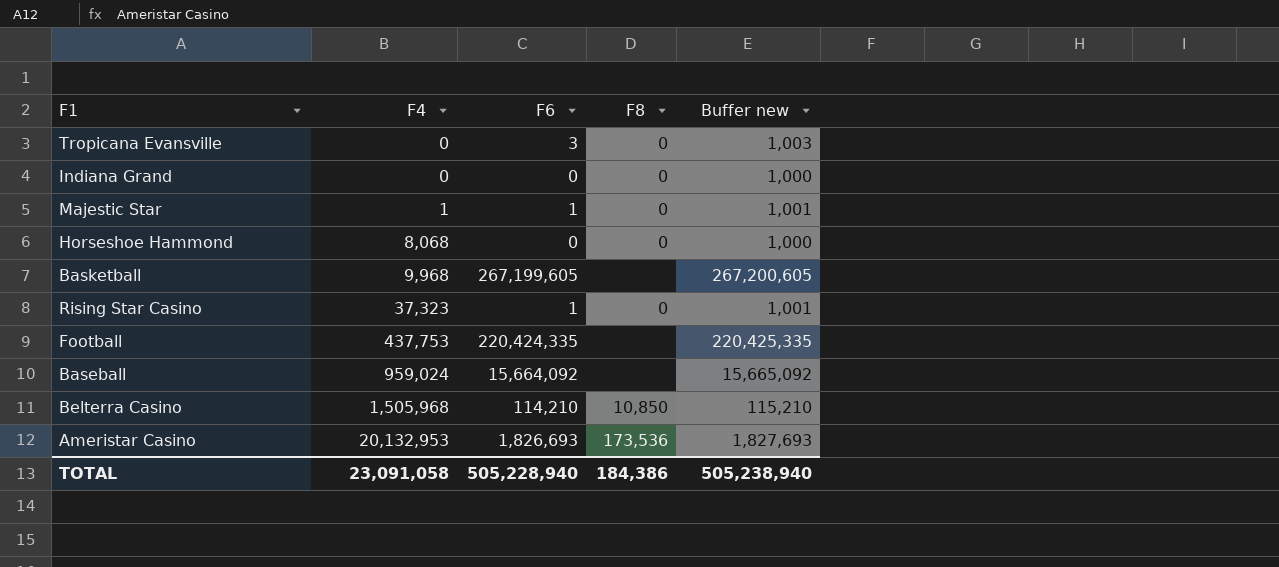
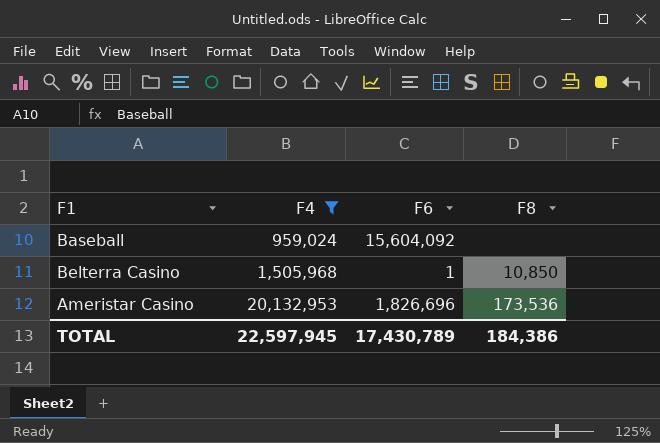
filter: none -> F4 >= 959,024
column Buffer new | formula: [F6] + 1000 -> none
Baseball | F6: 15,664,092 -> 15,604,092
Belterra Casino | F6: 114,210 -> 1
Ameristar Casino | F6: 1,826,693 -> 1,826,696
TOTAL | F4: 23,091,058 -> 22,597,945
TOTAL | F6: 505,228,940 -> 17,430,789

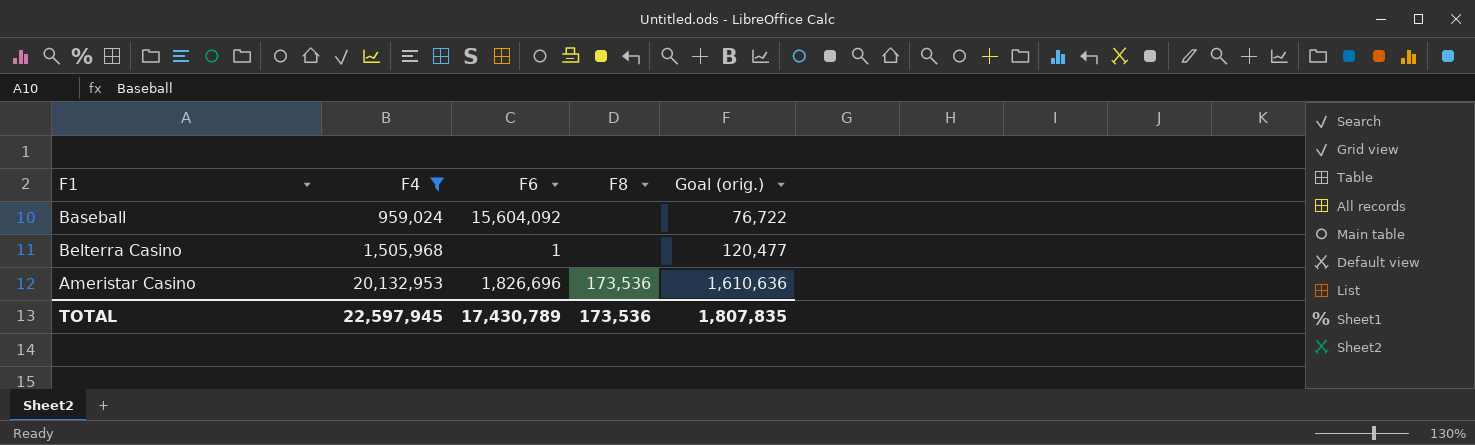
column Goal (orig.) | formula: none -> [F4] * 0.08
Belterra Casino | F8: 10,850 -> none
TOTAL | F8: 184,386 -> 173,536

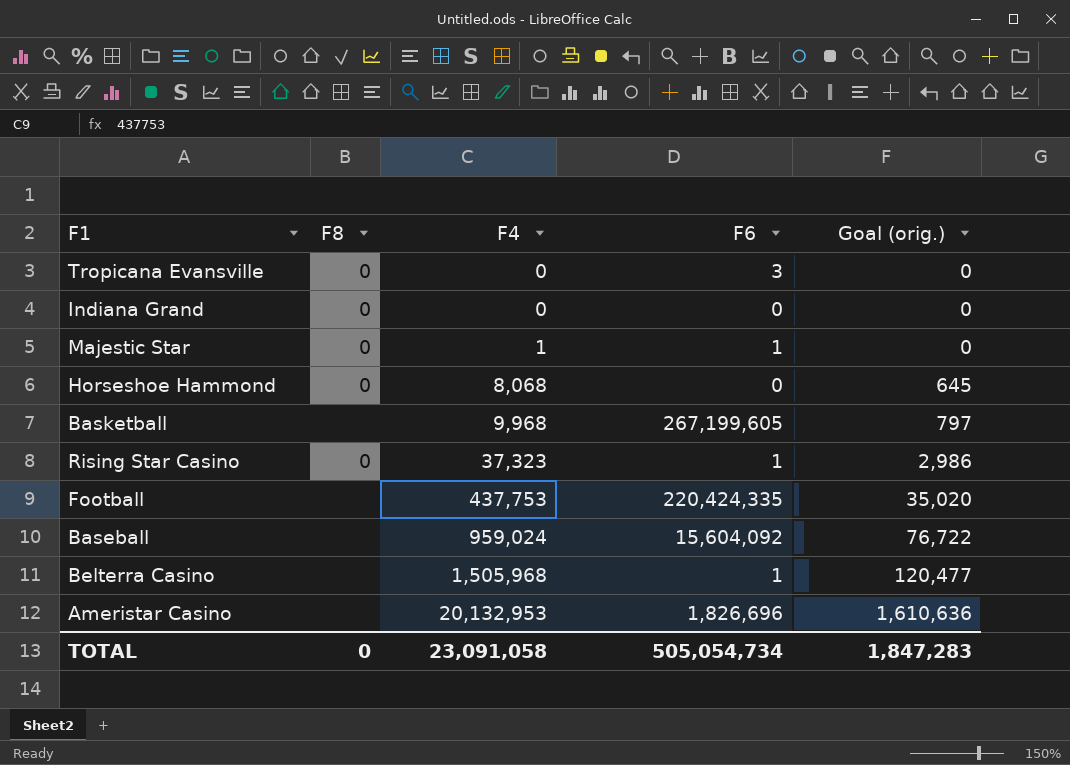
filter: F4 >= 959,024 -> none
column F8 | position: 4 -> 2
Ameristar Casino | F8: 173,536 -> none
TOTAL | F8: 173,536 -> 0
TOTAL | F4: 22,597,945 -> 23,091,058
TOTAL | F6: 17,430,789 -> 505,054,734
TOTAL | Goal (orig.): 1,807,835 -> 1,847,283

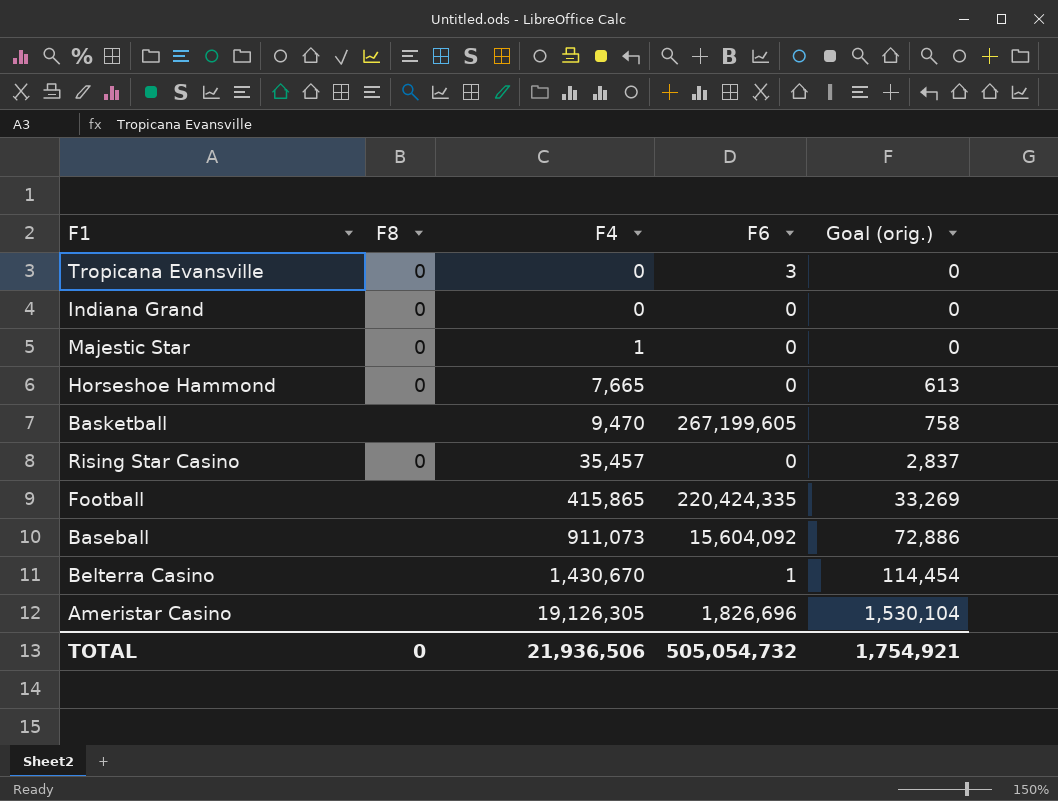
Majestic Star | F6: 1 -> 0
Horseshoe Hammond | F4: 8,068 -> 7,665
Horseshoe Hammond | Goal (orig.): 645 -> 613
Basketball | F4: 9,968 -> 9,470
Basketball | Goal (orig.): 797 -> 758
Rising Star Casino | F4: 37,323 -> 35,457
Rising Star Casino | F6: 1 -> 0
Rising Star Casino | Goal (orig.): 2,986 -> 2,837
Football | F4: 437,753 -> 415,865
Football | Goal (orig.): 35,020 -> 33,269
Baseball | F4: 959,024 -> 911,073
Baseball | Goal (orig.): 76,722 -> 72,886
Belterra Casino | F4: 1,505,968 -> 1,430,670
Belterra Casino | Goal (orig.): 120,477 -> 114,454
Ameristar Casino | F4: 20,132,953 -> 19,126,305
Ameristar Casino | Goal (orig.): 1,610,636 -> 1,530,104
TOTAL | F4: 23,091,058 -> 21,936,506
TOTAL | F6: 505,054,734 -> 505,054,732
TOTAL | Goal (orig.): 1,847,283 -> 1,754,921

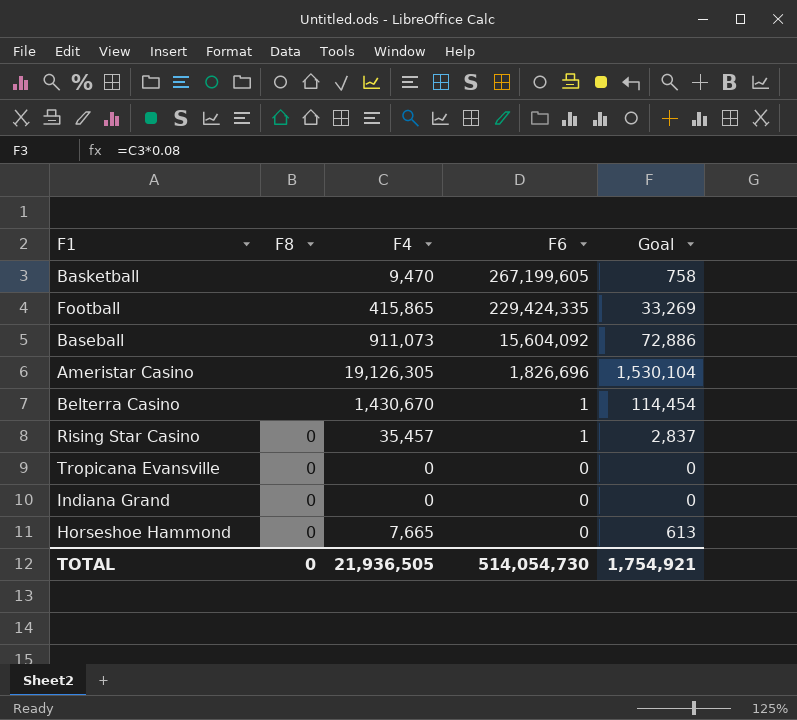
row order: F4 ascending -> F6 descending
column name: Goal (orig.) -> Goal
row Majestic Star: 0 | 1 | 0 | 0 -> none
Football | F6: 220,424,335 -> 229,424,335
Rising Star Casino | F6: 0 -> 1
Tropicana Evansville | F6: 3 -> 0
TOTAL | F4: 21,936,506 -> 21,936,505
TOTAL | F6: 505,054,732 -> 514,054,730

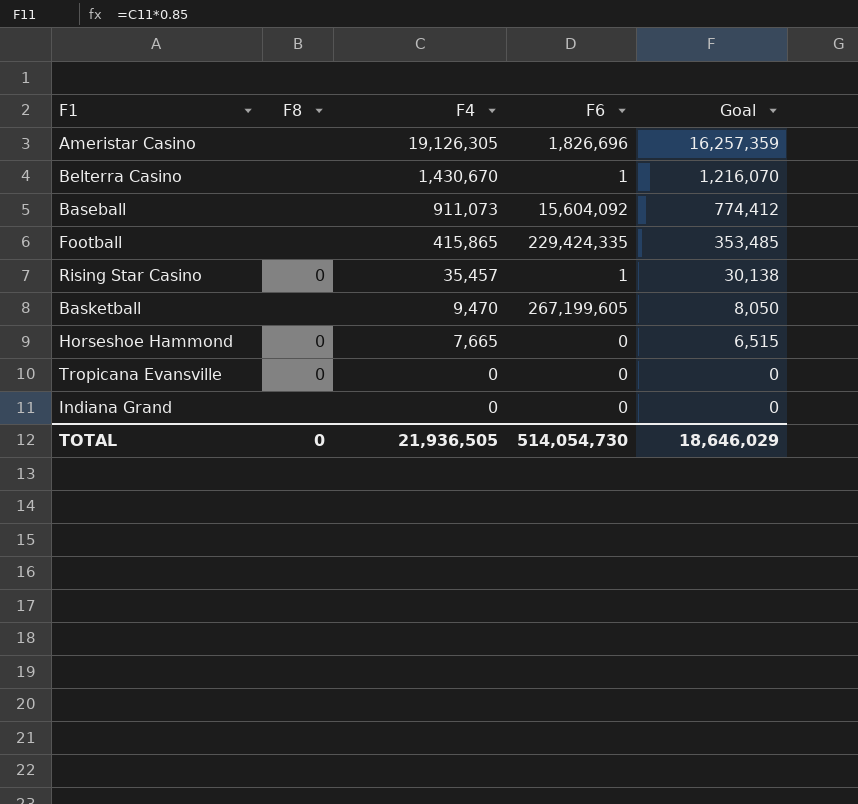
row order: F6 descending -> F4 descending
column Goal | formula: [F4] * 0.08 -> [F4] * 0.85
Indiana Grand | F8: 0 -> none
TOTAL | Goal: 1,754,921 -> 18,646,029

